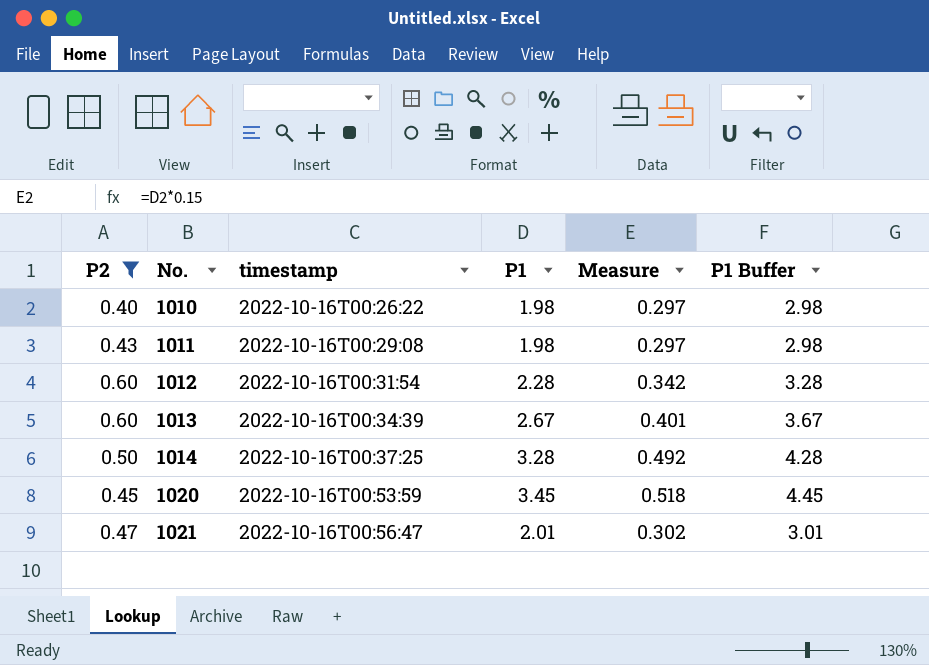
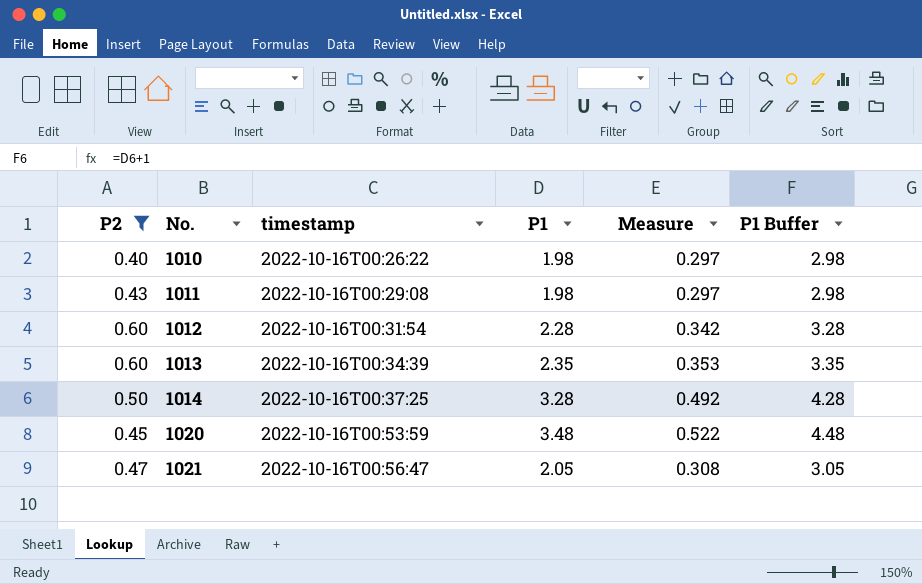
1013 | P1: 2.67 -> 2.35
1013 | Measure: 0.401 -> 0.353
1013 | P1 Buffer: 3.67 -> 3.35
1020 | P1: 3.45 -> 3.48
1020 | Measure: 0.518 -> 0.522
1020 | P1 Buffer: 4.45 -> 4.48
1021 | P1: 2.01 -> 2.05
1021 | Measure: 0.302 -> 0.308
1021 | P1 Buffer: 3.01 -> 3.05

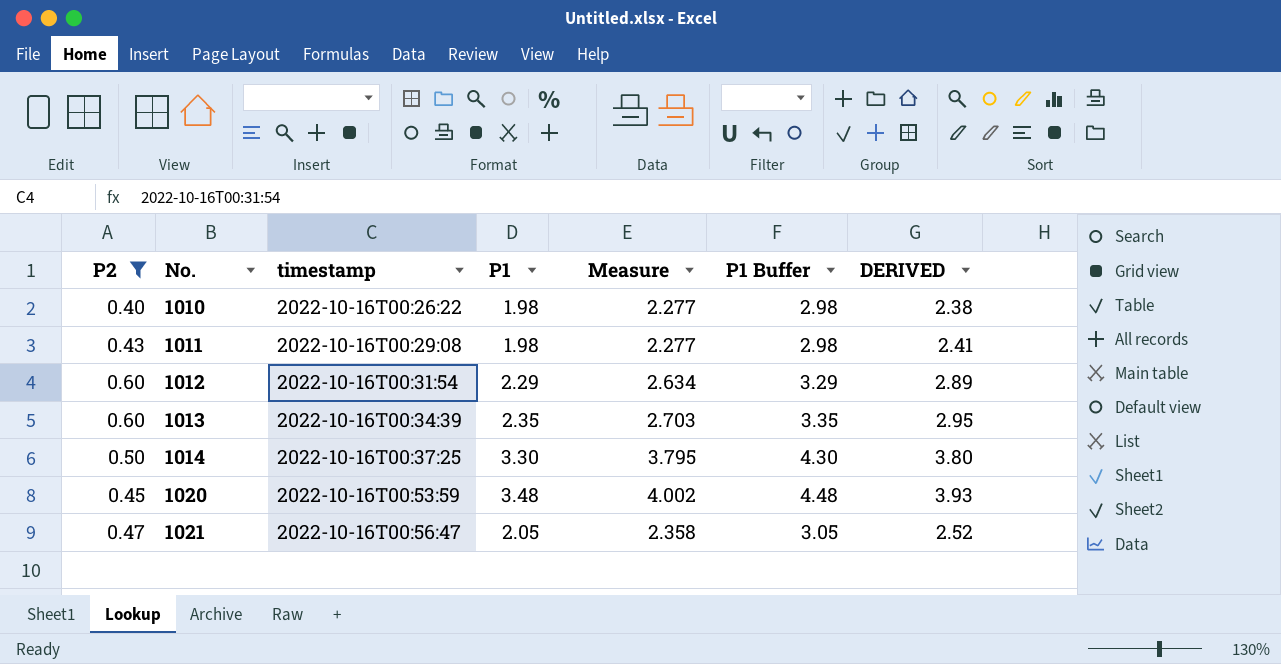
column Measure | formula: [P1] * 0.15 -> [P1] * 1.15
column DERIVED | formula: none -> [P2] + [P1]
1012 | P1: 2.28 -> 2.29
1012 | P1 Buffer: 3.28 -> 3.29
1014 | P1: 3.28 -> 3.30
1014 | P1 Buffer: 4.28 -> 4.30

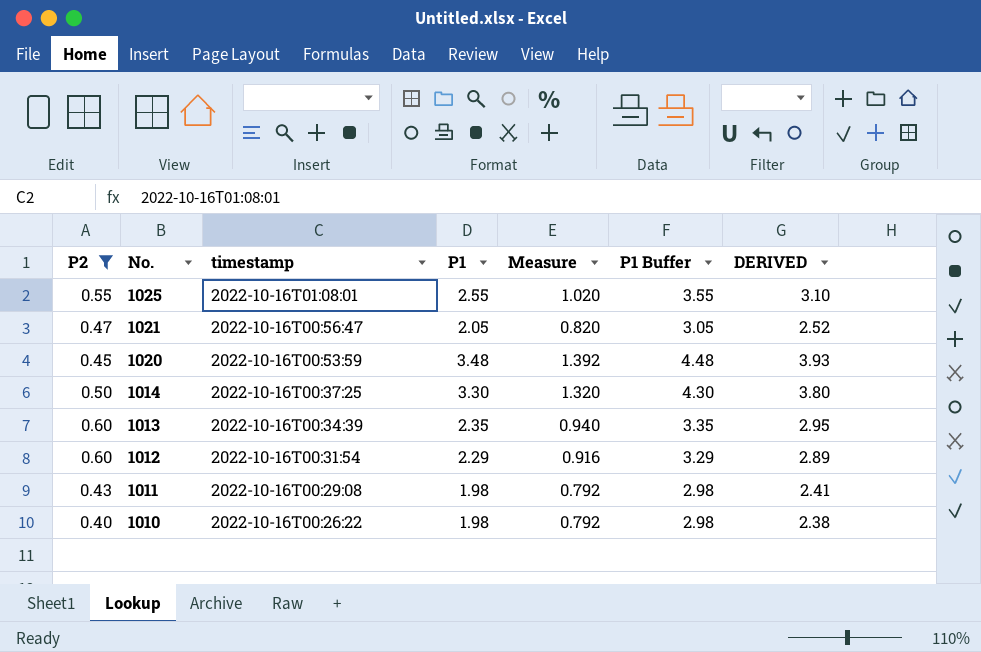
row order: No. ascending -> No. descending
column Measure | formula: [P1] * 1.15 -> [P1] * 0.4
row 1025: none -> 0.55 | 2022-10-16T01:08:01 | 2.55 | 1.020 | 3.55 | 3.10

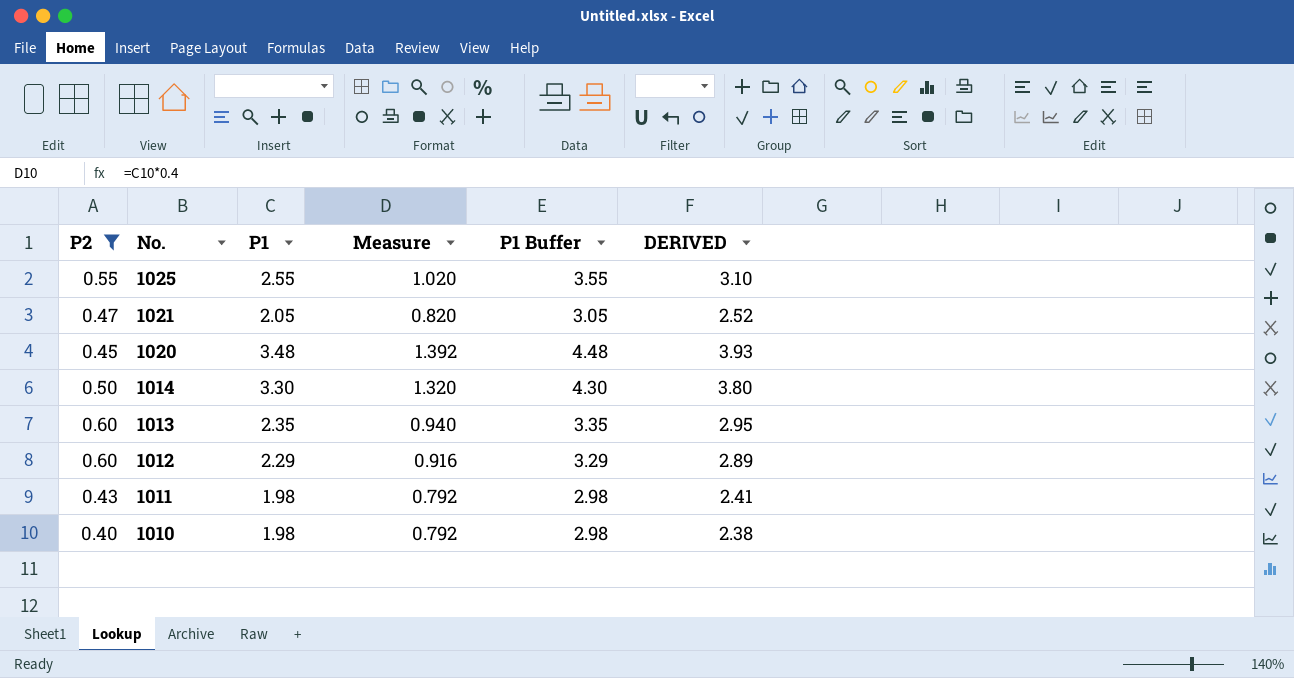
column timestamp | position: 3 -> none

